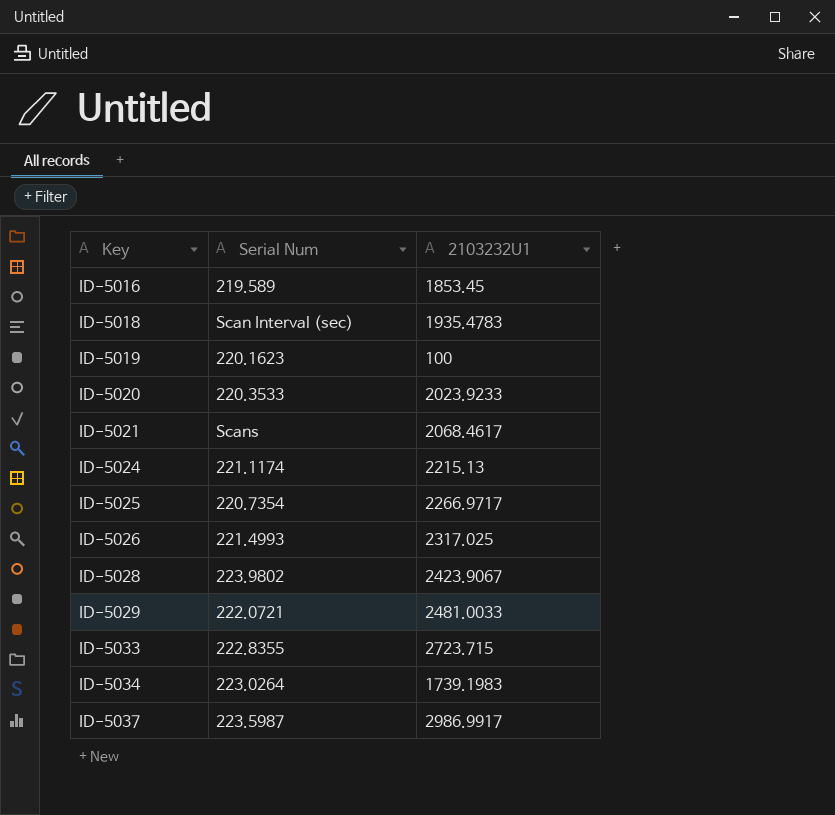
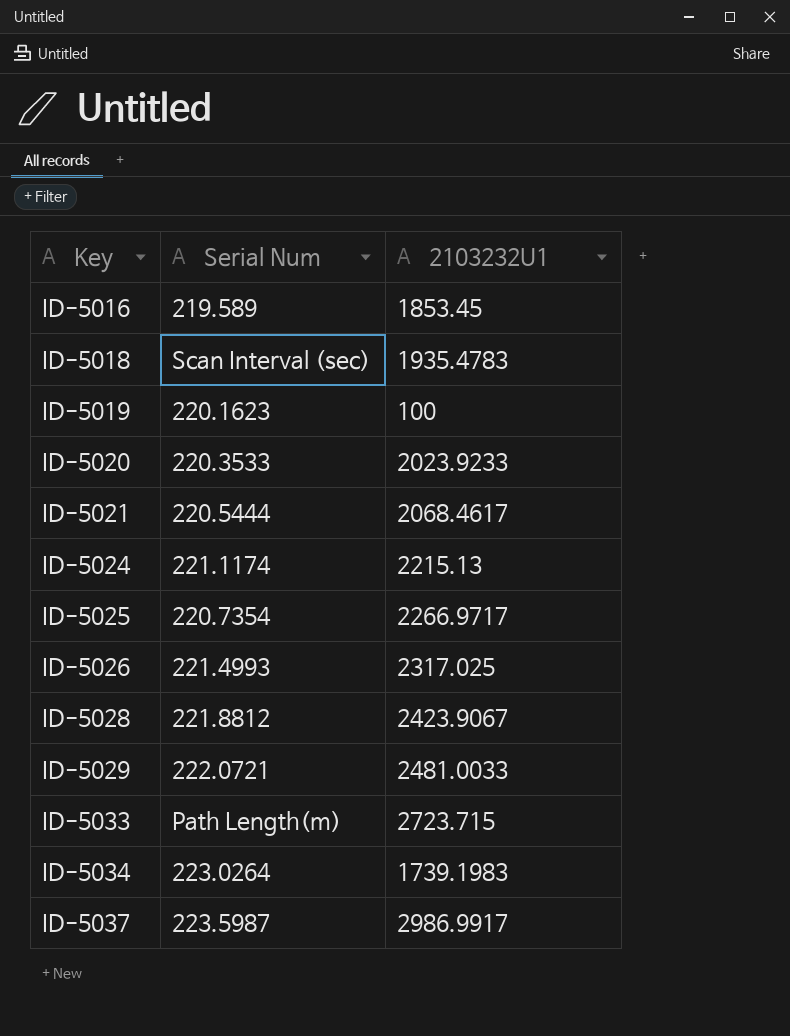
ID-5021 | Serial Num: Scans -> 220.5444
ID-5028 | Serial Num: 223.9802 -> 221.8812
ID-5033 | Serial Num: 222.8355 -> Path Length(m)

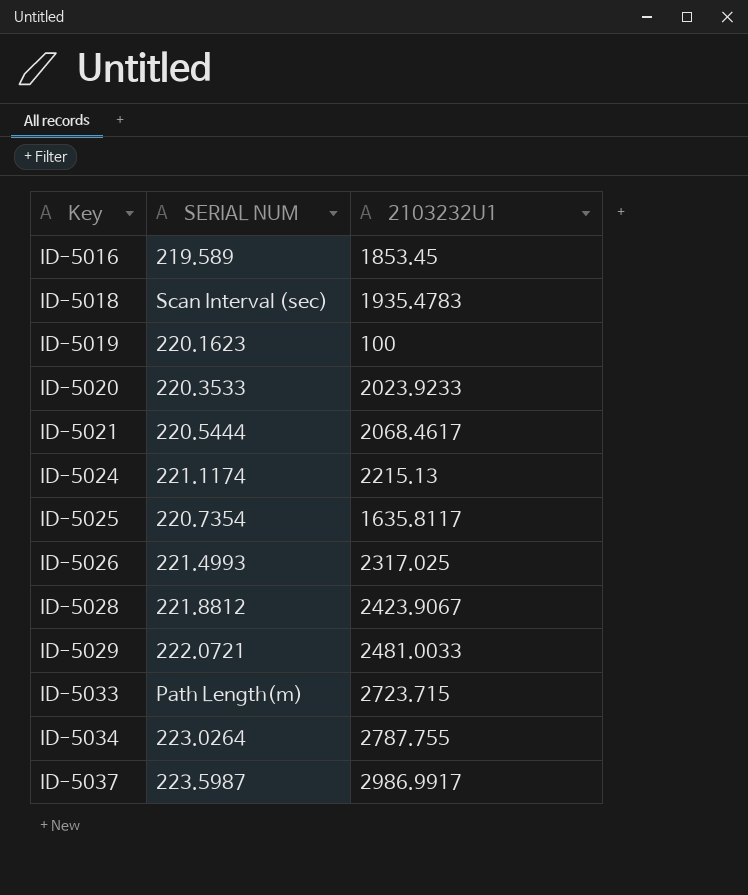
column name: Serial Num -> SERIAL NUM
ID-5025 | 2103232U1: 2266.9717 -> 1635.8117
ID-5034 | 2103232U1: 1739.1983 -> 2787.755

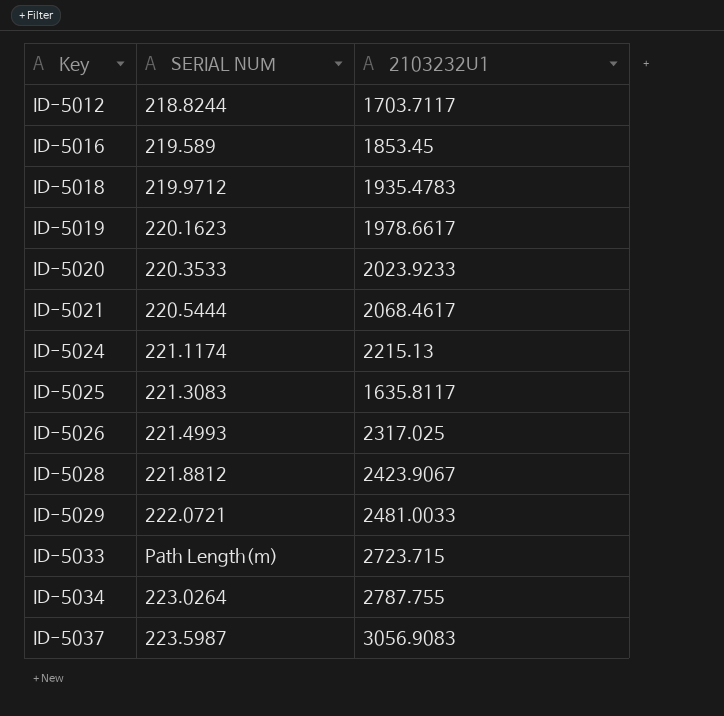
row ID-5012: none -> 218.8244 | 1703.7117
ID-5018 | SERIAL NUM: Scan Interval (sec) -> 219.9712
ID-5019 | 2103232U1: 100 -> 1978.6617
ID-5025 | SERIAL NUM: 220.7354 -> 221.3083
ID-5037 | 2103232U1: 2986.9917 -> 3056.9083

